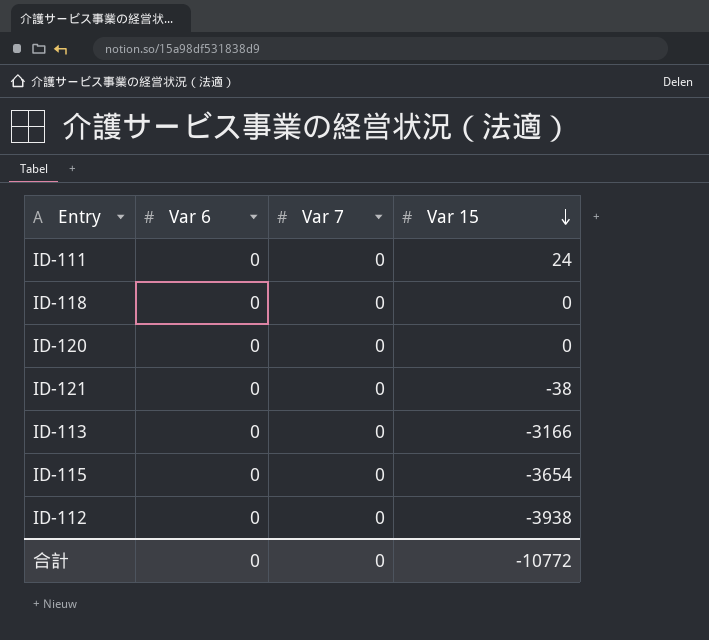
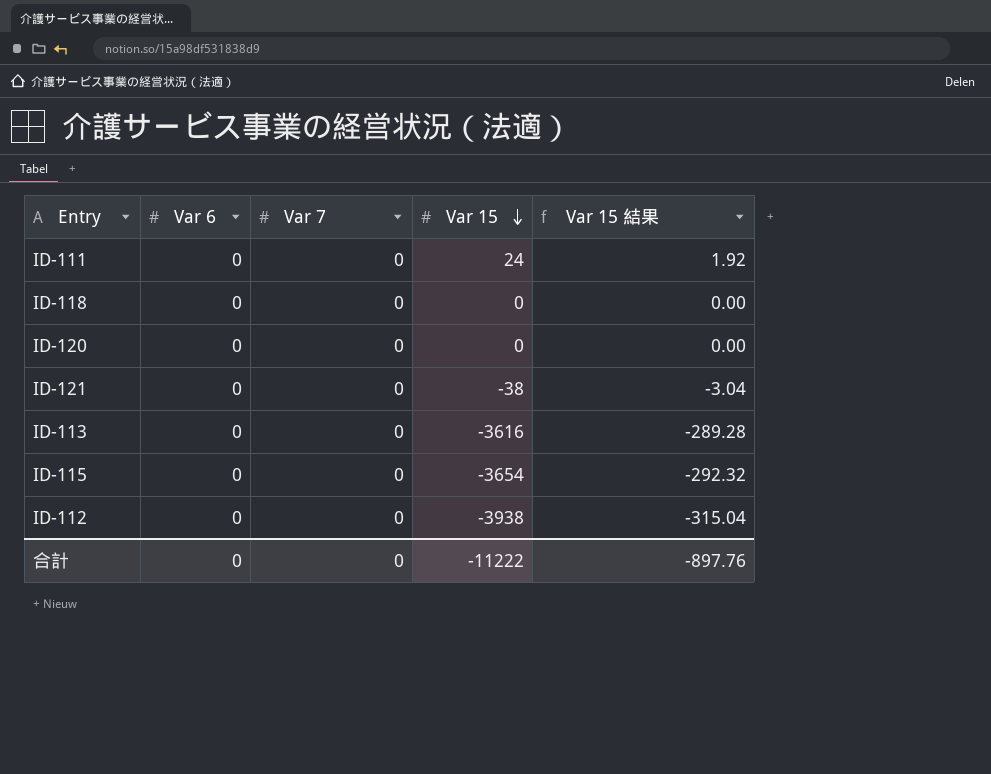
column Var 15 結果 | formula: none -> [Var 15] * 0.08
ID-113 | Var 15: -3166 -> -3616
合計 | Var 15: -10772 -> -11222

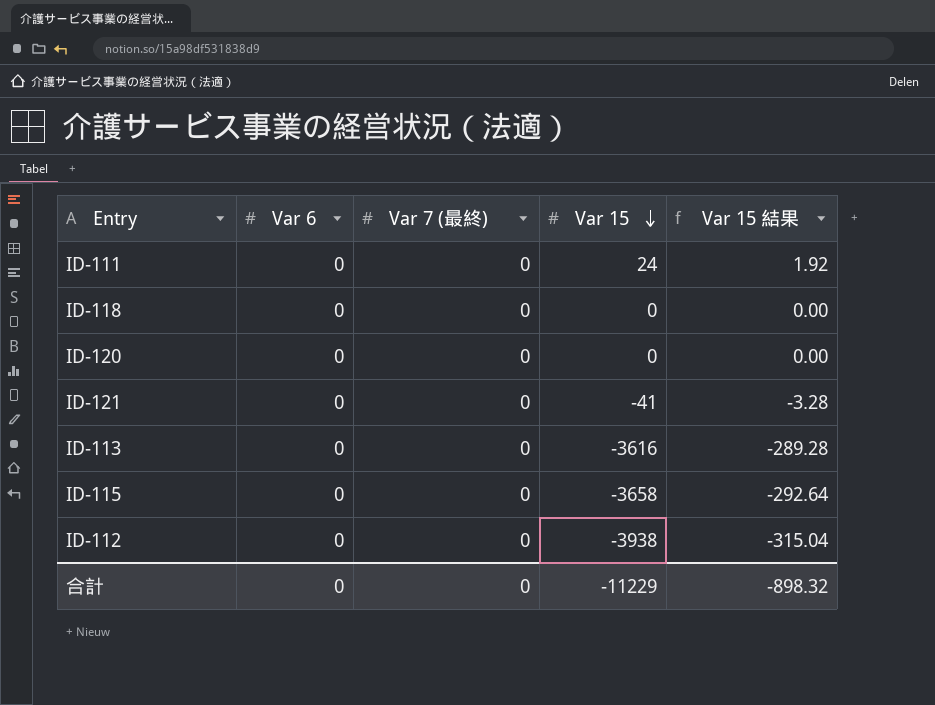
column name: Var 7 -> Var 7 (最終)
ID-121 | Var 15: -38 -> -41
ID-121 | Var 15 結果: -3.04 -> -3.28
ID-115 | Var 15: -3654 -> -3658
ID-115 | Var 15 結果: -292.32 -> -292.64
合計 | Var 15: -11222 -> -11229
合計 | Var 15 結果: -897.76 -> -898.32

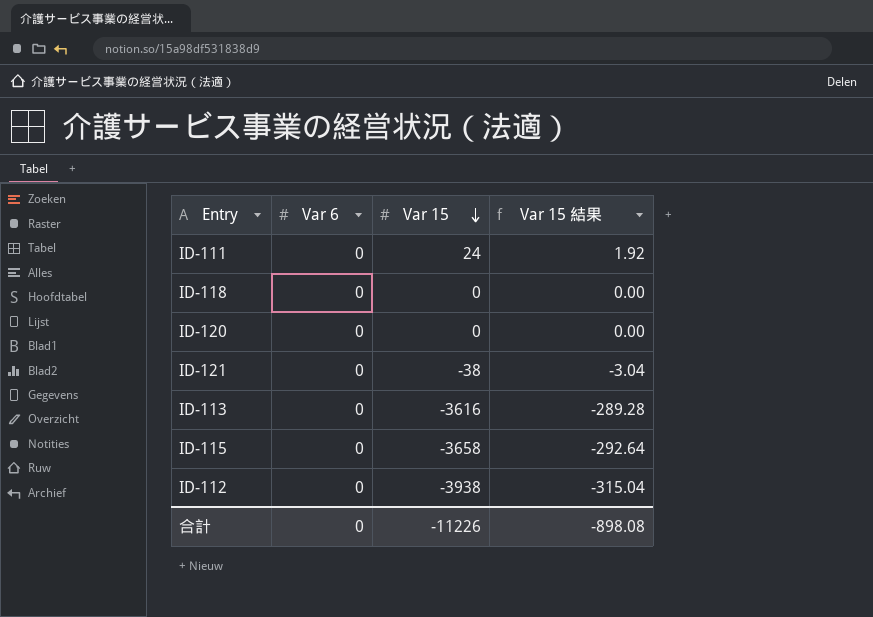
column Var 7 (最終) | position: 3 -> none
ID-121 | Var 15: -41 -> -38
ID-121 | Var 15 結果: -3.28 -> -3.04
合計 | Var 15: -11229 -> -11226
合計 | Var 15 結果: -898.32 -> -898.08

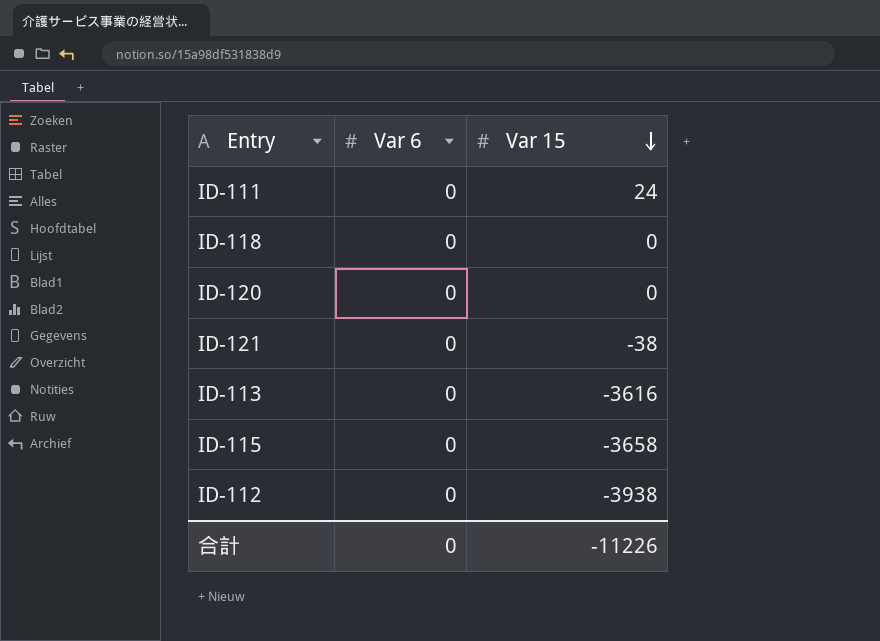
column Var 15 結果 | formula: [Var 15] * 0.08 -> none

